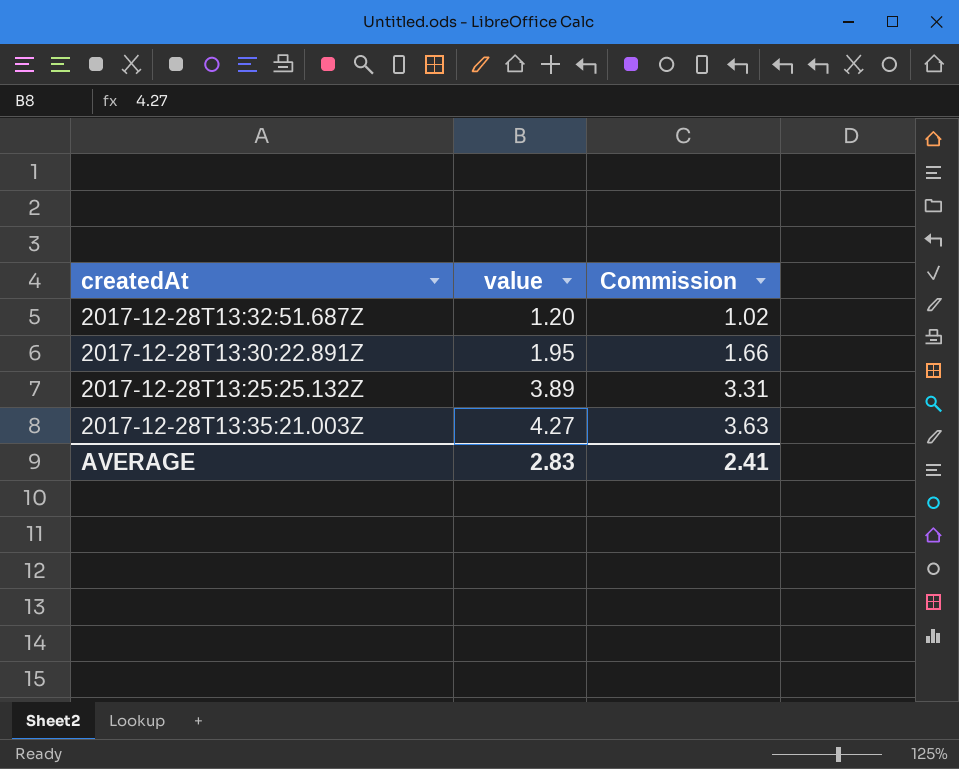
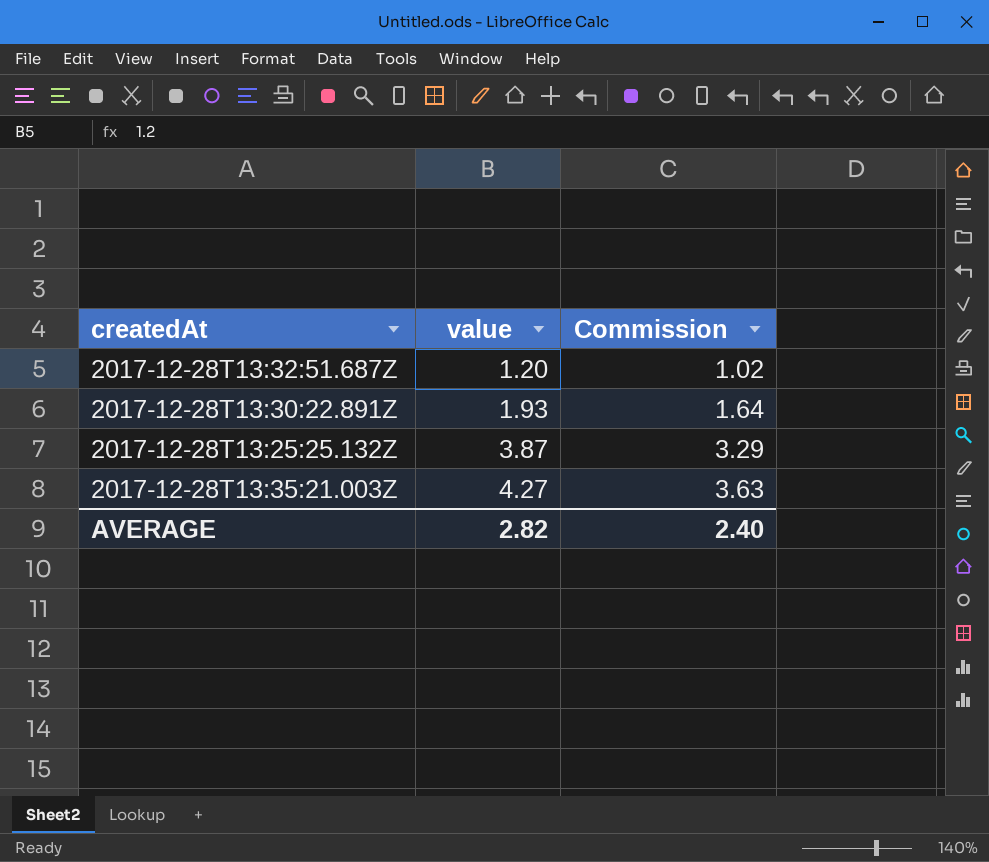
2017-12-28T13:30:22.891Z | value: 1.95 -> 1.93
2017-12-28T13:30:22.891Z | Commission: 1.66 -> 1.64
2017-12-28T13:25:25.132Z | value: 3.89 -> 3.87
2017-12-28T13:25:25.132Z | Commission: 3.31 -> 3.29
AVERAGE | value: 2.83 -> 2.82
AVERAGE | Commission: 2.41 -> 2.40

